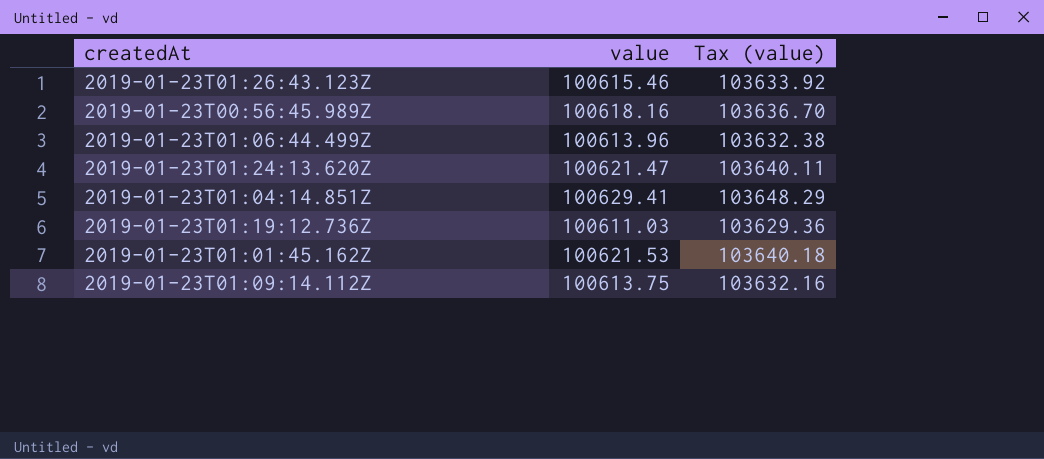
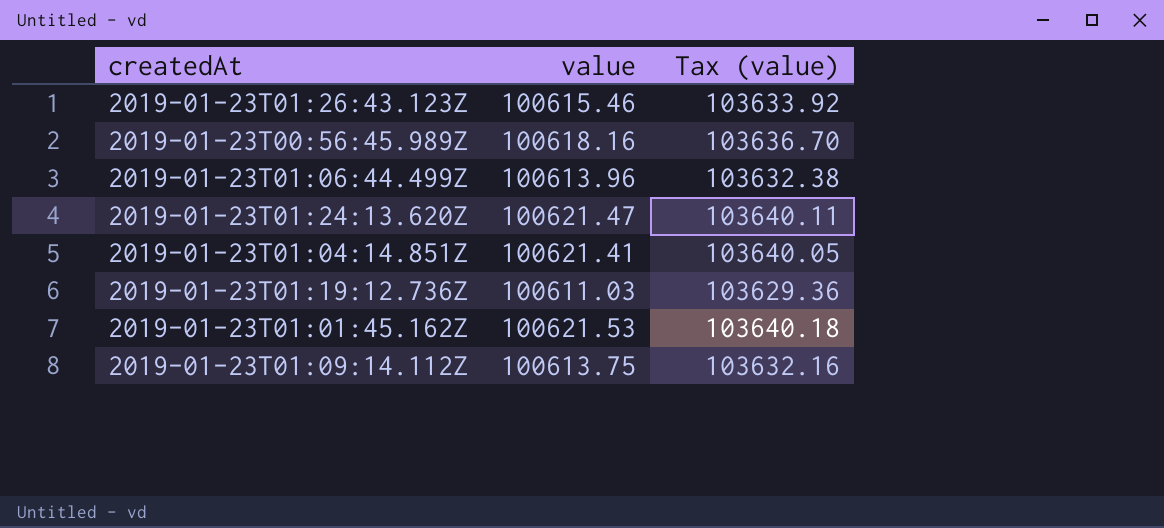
2019-01-23T01:04:14.851Z | value: 100629.41 -> 100621.41
2019-01-23T01:04:14.851Z | Tax (value): 103648.29 -> 103640.05

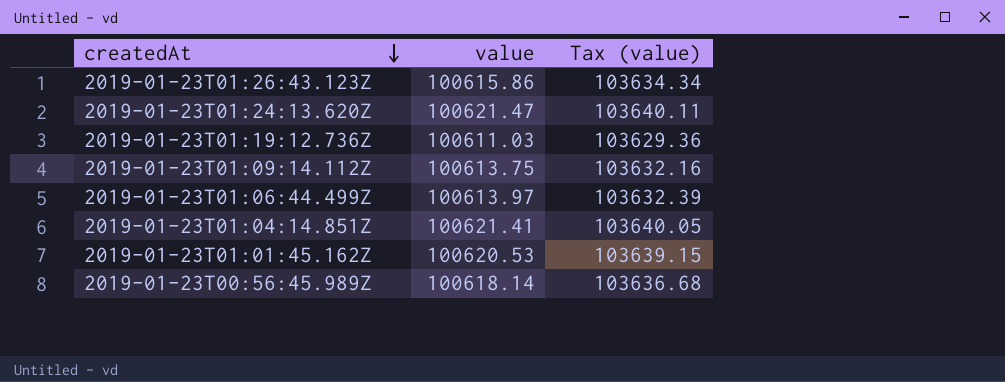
row order: none -> createdAt descending
2019-01-23T01:26:43.123Z | value: 100615.46 -> 100615.86
2019-01-23T01:26:43.123Z | Tax (value): 103633.92 -> 103634.34
2019-01-23T01:06:44.499Z | value: 100613.96 -> 100613.97
2019-01-23T01:06:44.499Z | Tax (value): 103632.38 -> 103632.39
2019-01-23T01:01:45.162Z | value: 100621.53 -> 100620.53
2019-01-23T01:01:45.162Z | Tax (value): 103640.18 -> 103639.15
2019-01-23T00:56:45.989Z | value: 100618.16 -> 100618.14
2019-01-23T00:56:45.989Z | Tax (value): 103636.70 -> 103636.68

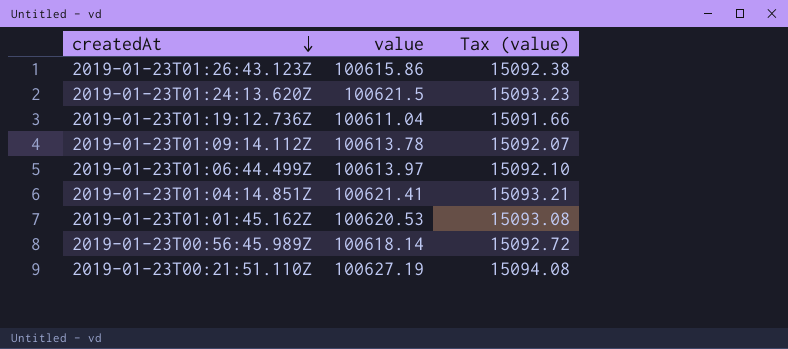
column Tax (value) | formula: [value] * 1.03 -> [value] * 0.15
2019-01-23T01:24:13.620Z | value: 100621.47 -> 100621.5
2019-01-23T01:19:12.736Z | value: 100611.03 -> 100611.04
2019-01-23T01:09:14.112Z | value: 100613.75 -> 100613.78
row 2019-01-23T00:21:51.110Z: none -> 100627.19 | 15094.08

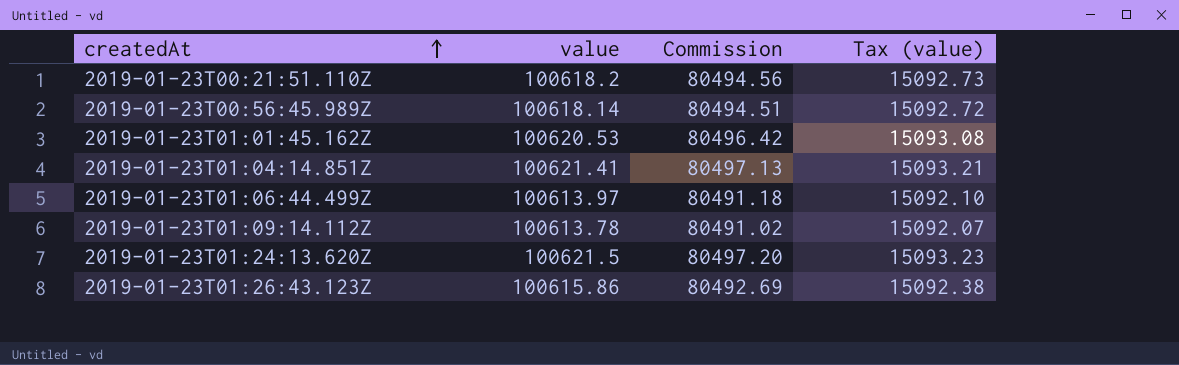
row order: createdAt descending -> createdAt ascending
column Commission | formula: none -> [value] * 0.8
row 2019-01-23T01:19:12.736Z: 100611.04 | 15091.66 -> none
2019-01-23T00:21:51.110Z | value: 100627.19 -> 100618.2
2019-01-23T00:21:51.110Z | Tax (value): 15094.08 -> 15092.73

